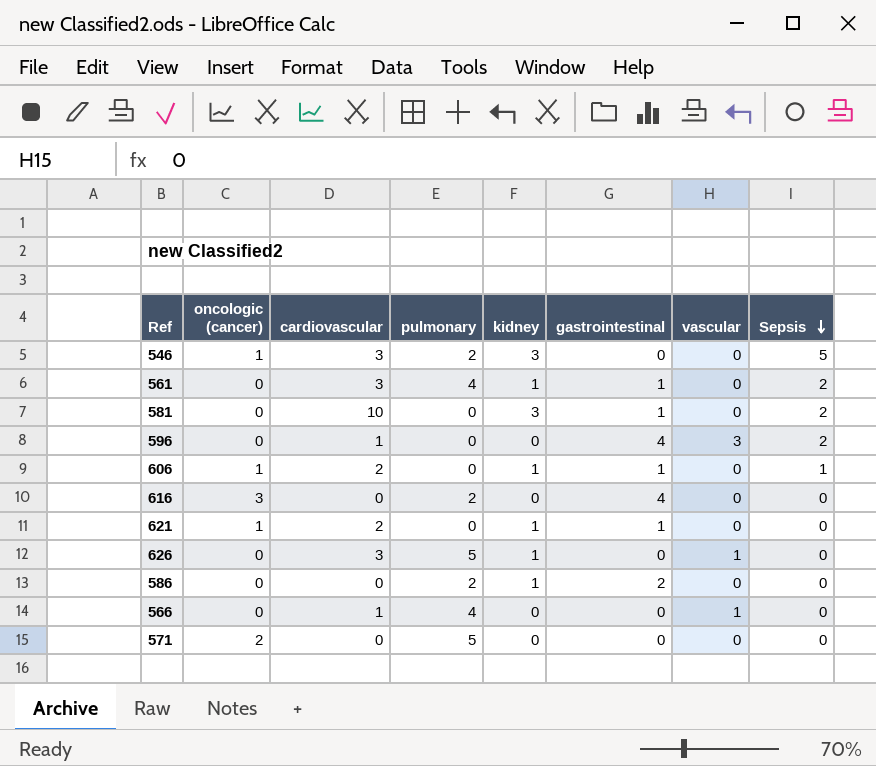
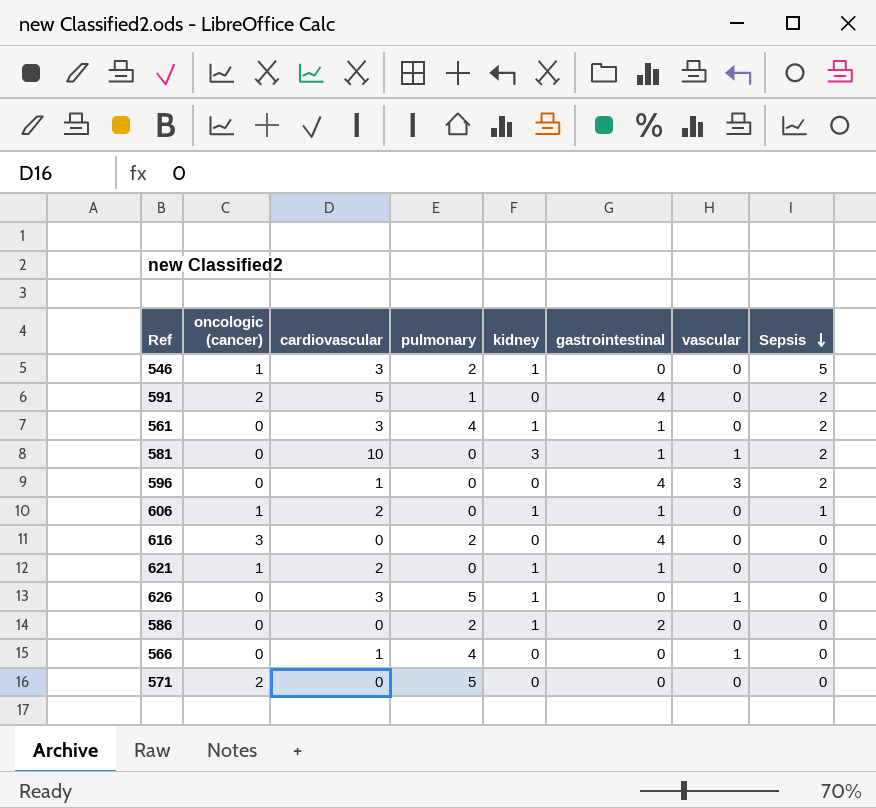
546 | kidney: 3 -> 1
row 591: none -> 2 | 5 | 1 | 0 | 4 | 0 | 2
581 | vascular: 0 -> 1

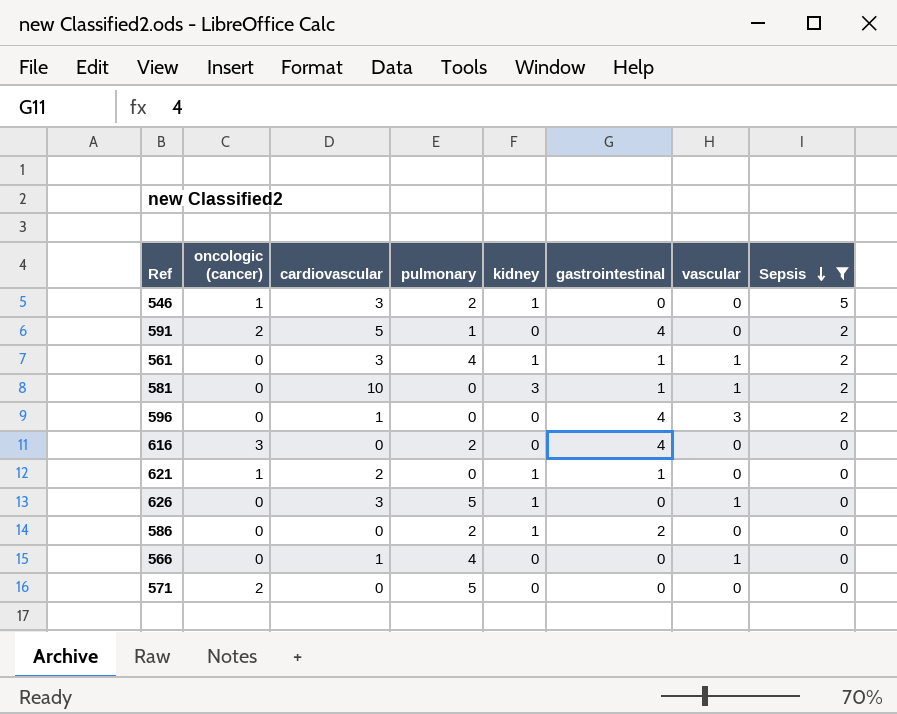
filter: none -> Sepsis != 1
561 | vascular: 0 -> 1

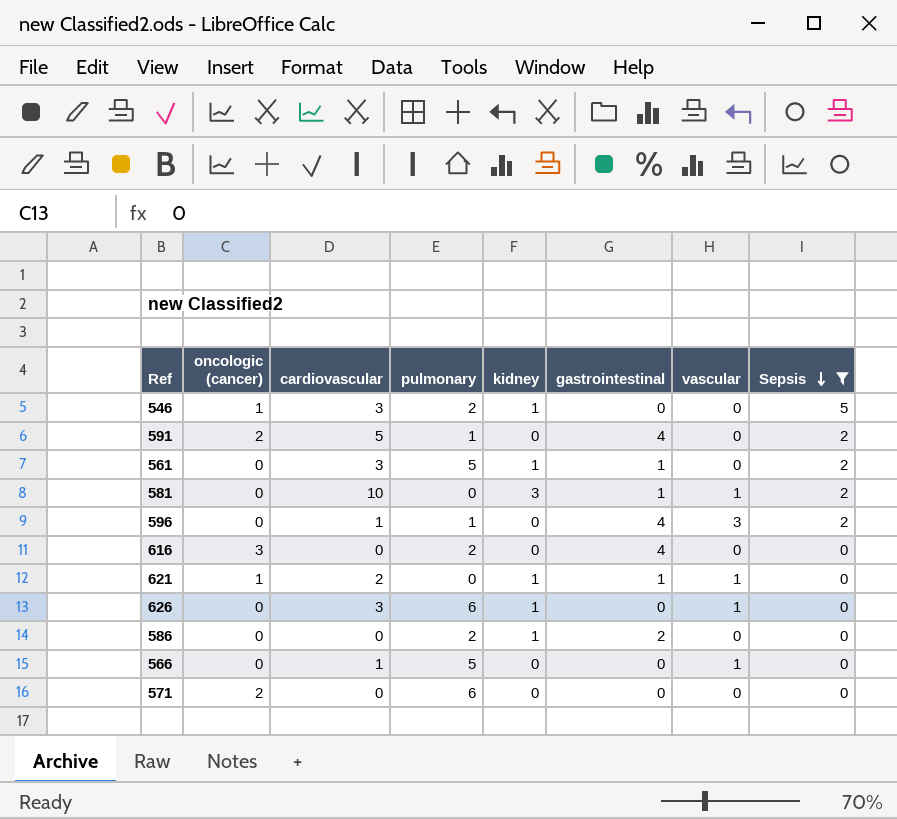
561 | pulmonary: 4 -> 5
561 | vascular: 1 -> 0
596 | pulmonary: 0 -> 1
621 | vascular: 0 -> 1
626 | pulmonary: 5 -> 6
566 | pulmonary: 4 -> 5
571 | pulmonary: 5 -> 6

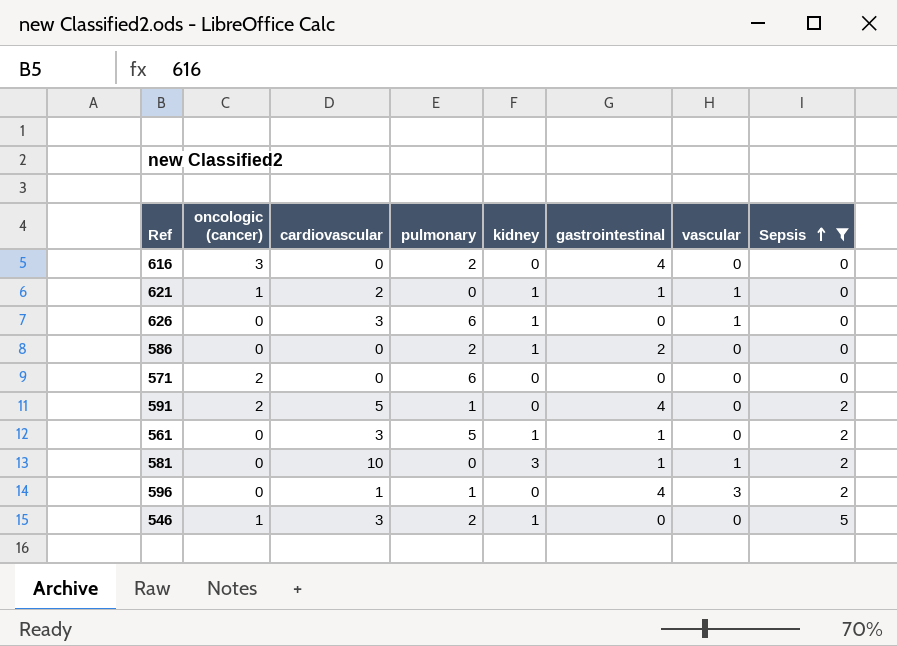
row order: Sepsis descending -> Sepsis ascending
row 566: 0 | 1 | 5 | 0 | 0 | 1 | 0 -> none

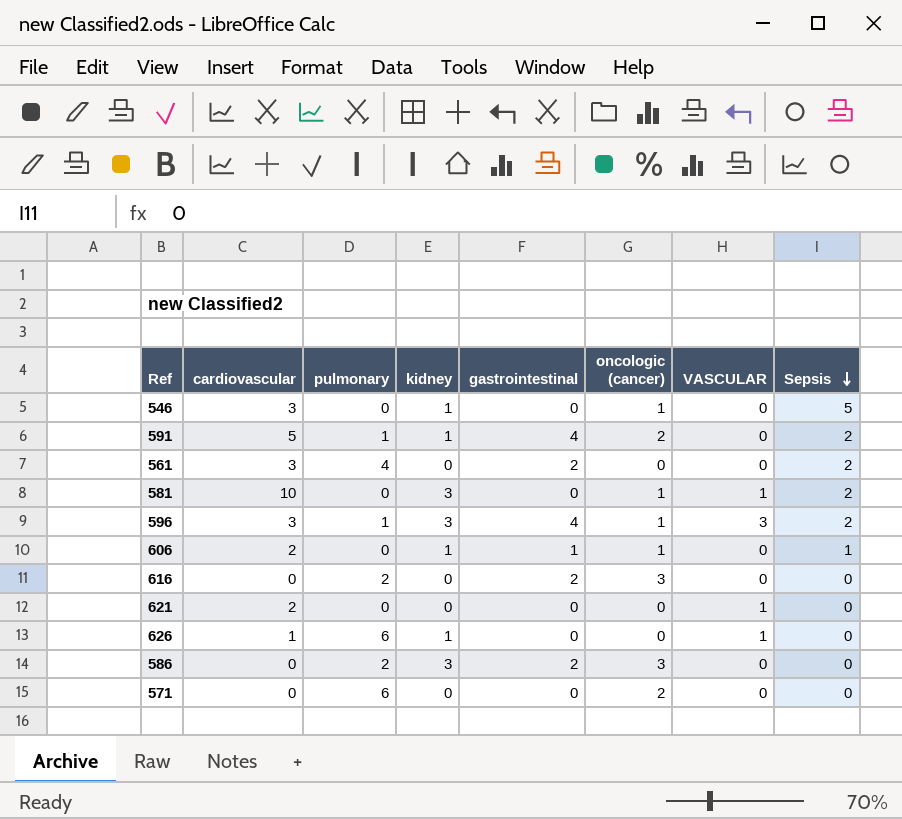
filter: Sepsis != 1 -> none
row order: Sepsis ascending -> Sepsis descending
column oncologic (cancer) | position: 2 -> 6
column name: vascular -> VASCULAR
546 | pulmonary: 2 -> 0
591 | kidney: 0 -> 1
561 | pulmonary: 5 -> 4
561 | kidney: 1 -> 0
561 | gastrointestinal: 1 -> 2
581 | gastrointestinal: 1 -> 0
581 | oncologic (cancer): 0 -> 1
596 | cardiovascular: 1 -> 3
596 | kidney: 0 -> 3
596 | oncologic (cancer): 0 -> 1
616 | gastrointestinal: 4 -> 2
621 | kidney: 1 -> 0
621 | gastrointestinal: 1 -> 0
621 | oncologic (cancer): 1 -> 0
626 | cardiovascular: 3 -> 1
586 | kidney: 1 -> 3
586 | oncologic (cancer): 0 -> 3

